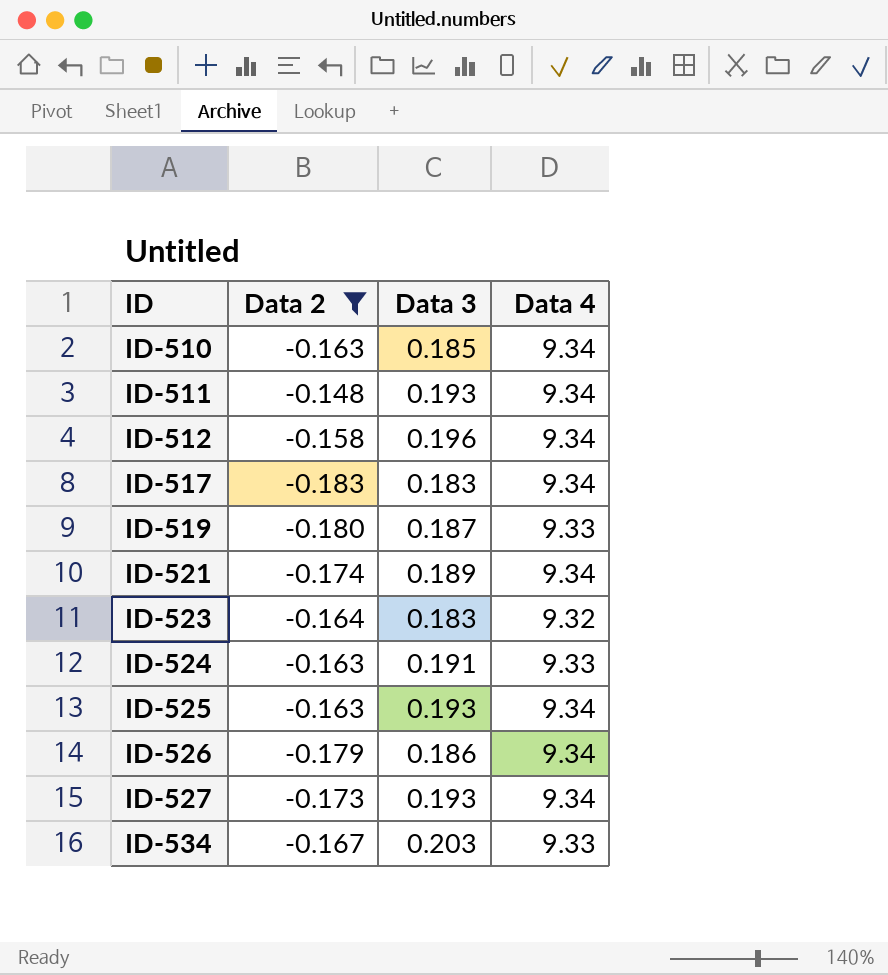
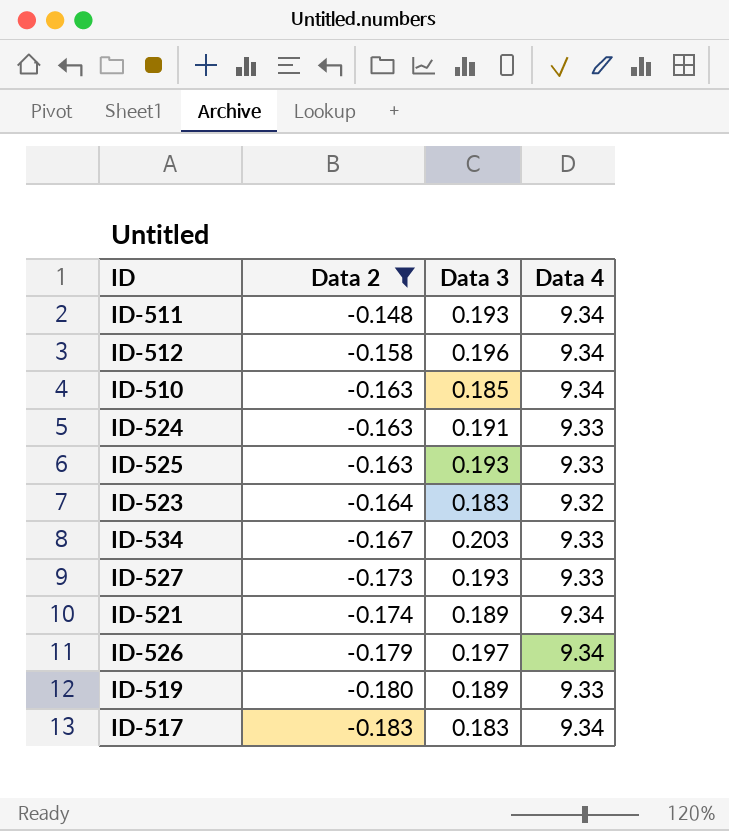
row order: ID ascending -> Data 2 descending
ID-525 | Data 4: 9.34 -> 9.33
ID-527 | Data 4: 9.34 -> 9.33
ID-526 | Data 3: 0.186 -> 0.197
ID-519 | Data 3: 0.187 -> 0.189

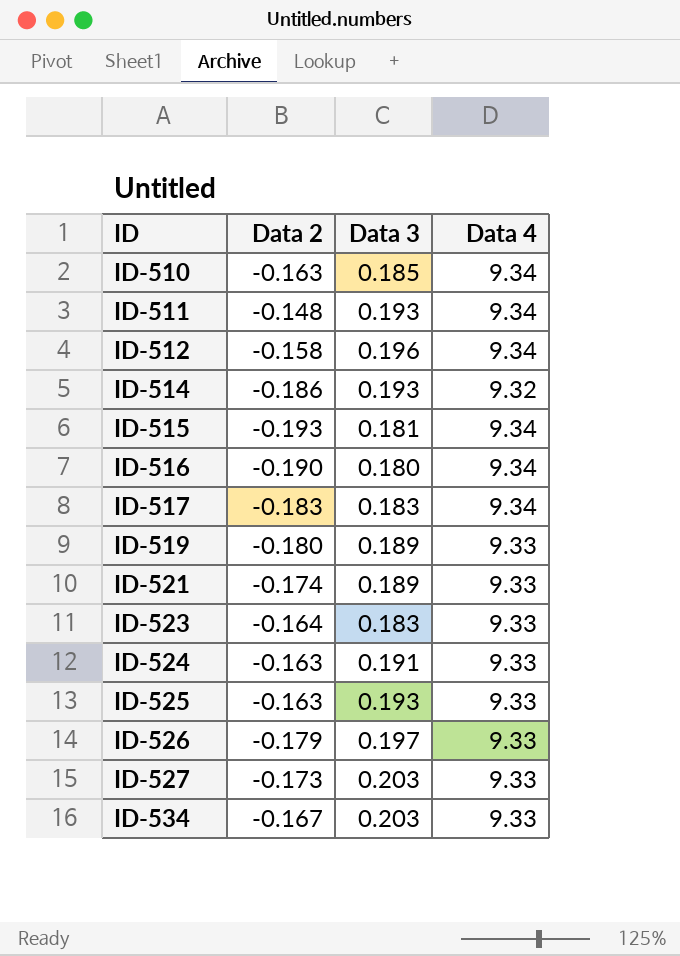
filter: Data 2 >= -0.183 -> none
row order: Data 2 descending -> ID ascending
ID-521 | Data 4: 9.34 -> 9.33
ID-523 | Data 4: 9.32 -> 9.33
ID-526 | Data 4: 9.34 -> 9.33
ID-527 | Data 3: 0.193 -> 0.203

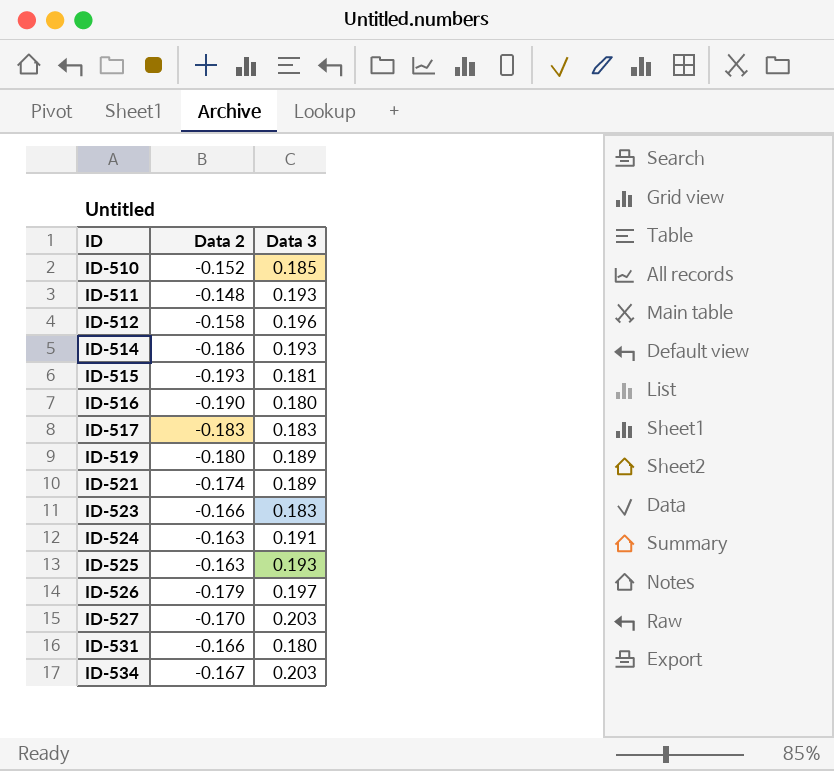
column Data 4 | position: 4 -> none
ID-510 | Data 2: -0.163 -> -0.152
ID-523 | Data 2: -0.164 -> -0.166
ID-527 | Data 2: -0.173 -> -0.170
row ID-531: none -> -0.166 | 0.180

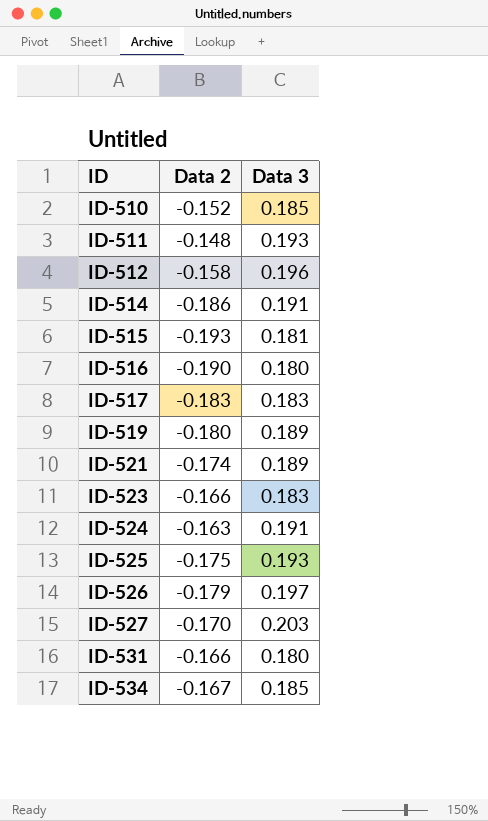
ID-514 | Data 3: 0.193 -> 0.191
ID-525 | Data 2: -0.163 -> -0.175
ID-534 | Data 3: 0.203 -> 0.185

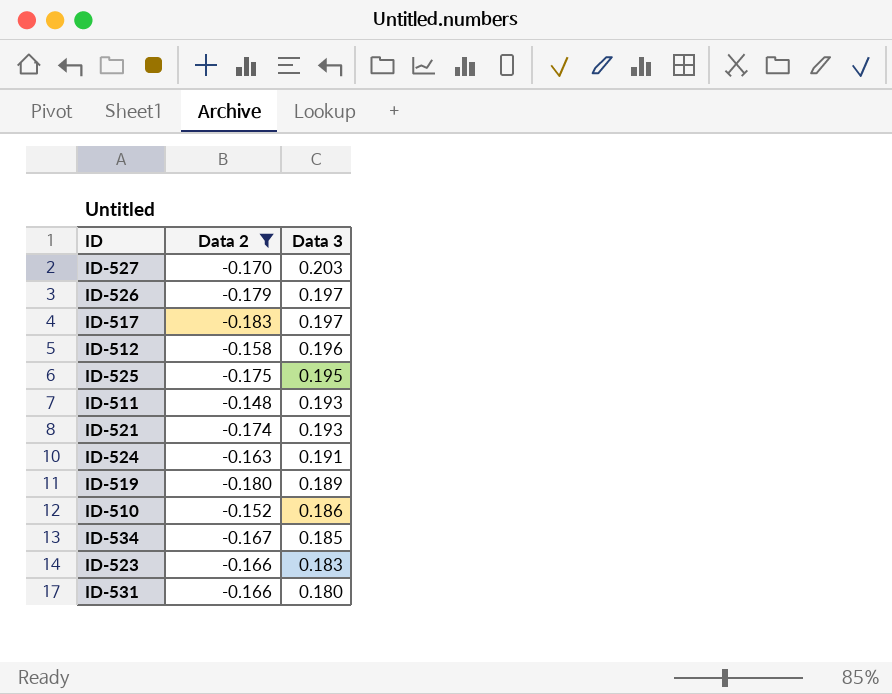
filter: none -> Data 2 >= -0.183
row order: ID ascending -> Data 3 descending
ID-517 | Data 3: 0.183 -> 0.197
ID-525 | Data 3: 0.193 -> 0.195
ID-521 | Data 3: 0.189 -> 0.193
ID-510 | Data 3: 0.185 -> 0.186

